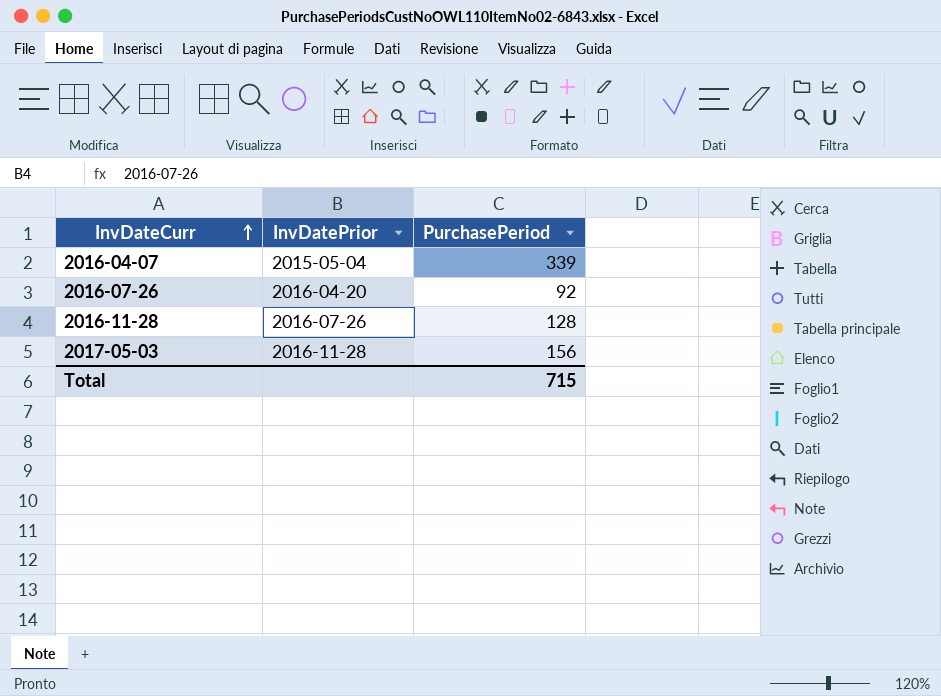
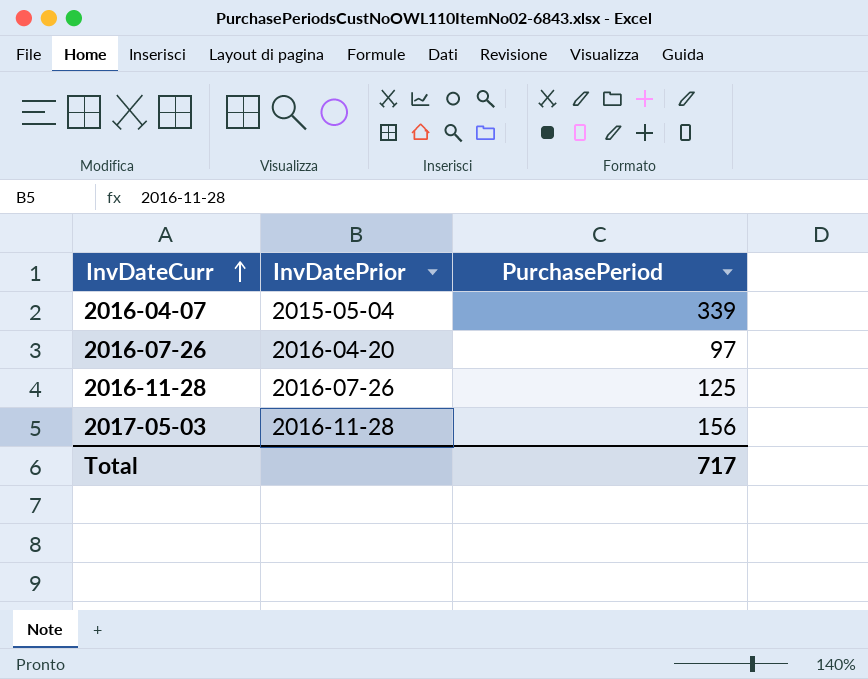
2016-07-26 | PurchasePeriod: 92 -> 97
2016-11-28 | PurchasePeriod: 128 -> 125
Total | PurchasePeriod: 715 -> 717

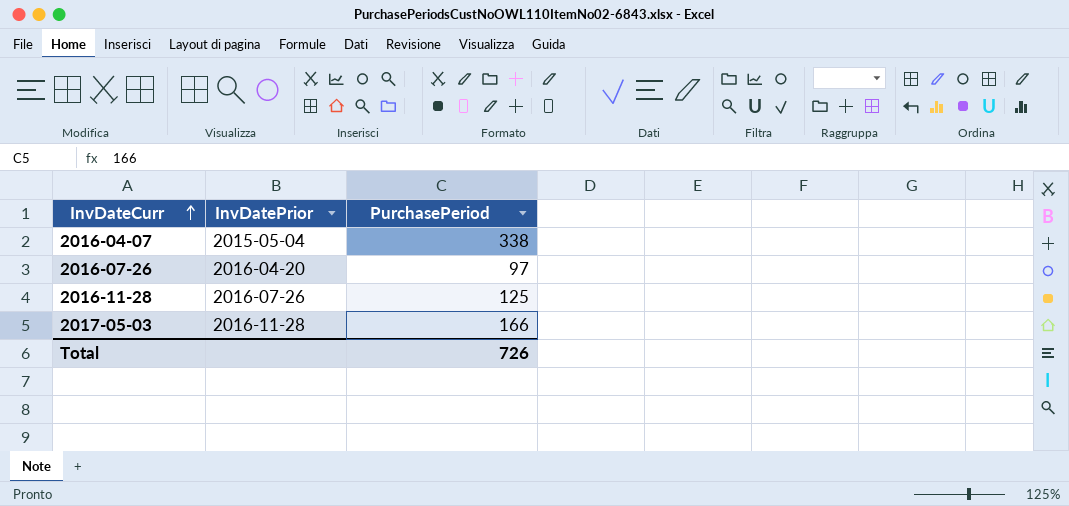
2016-04-07 | PurchasePeriod: 339 -> 338
2017-05-03 | PurchasePeriod: 156 -> 166
Total | PurchasePeriod: 717 -> 726

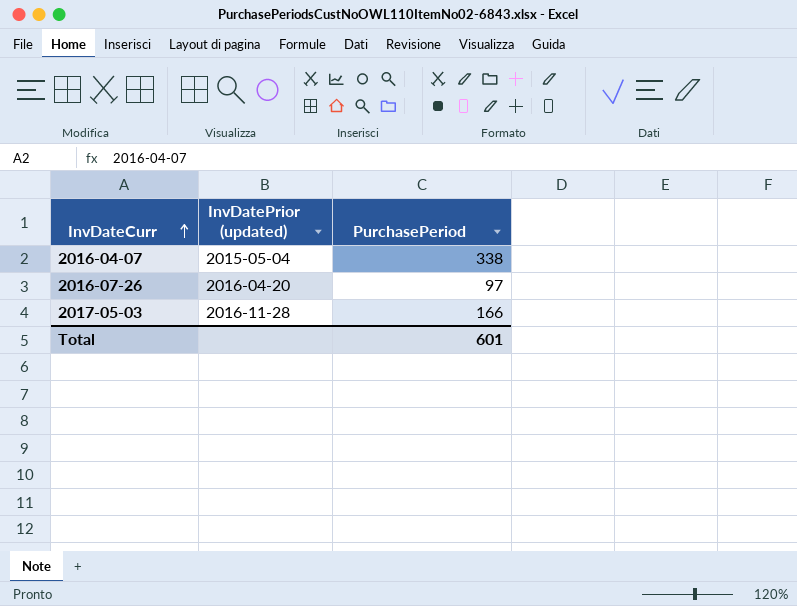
column name: InvDatePrior -> InvDatePrior (updated)
row 2016-11-28: 2016-07-26 | 125 -> none
Total | PurchasePeriod: 726 -> 601

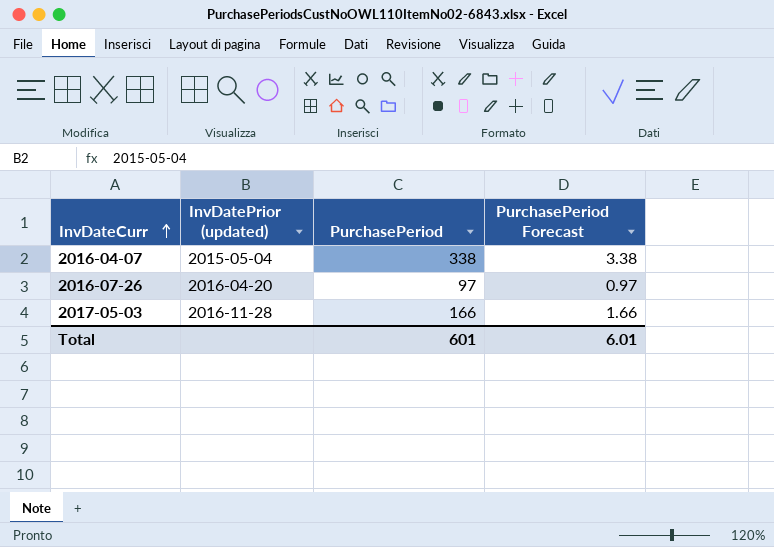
column PurchasePeriod Forecast | formula: none -> [PurchasePeriod] * 0.01

